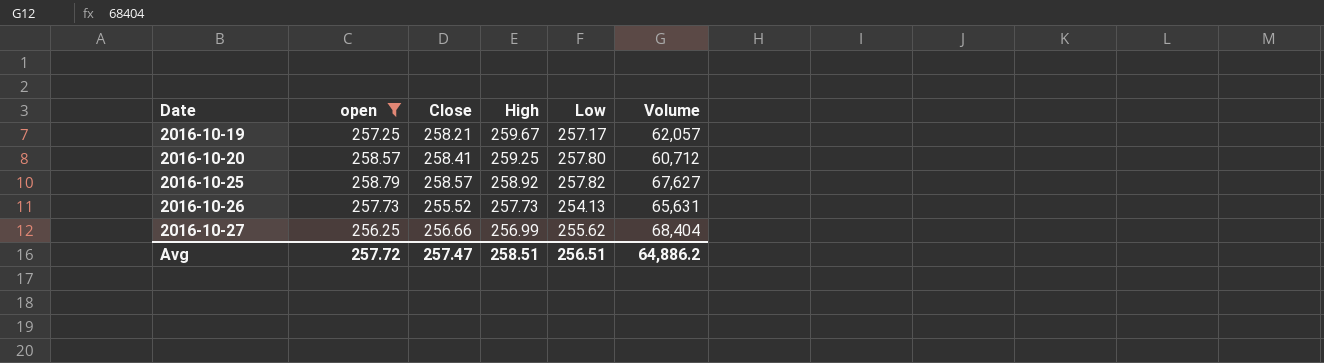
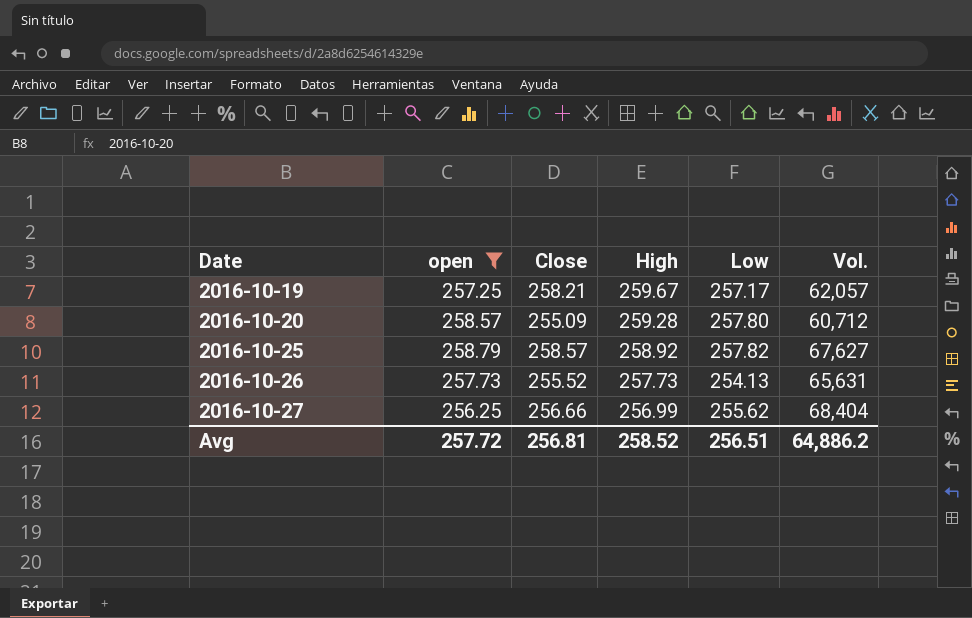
column name: Volume -> Vol.
2016-10-20 | Close: 258.41 -> 255.09
2016-10-20 | High: 259.25 -> 259.28
Avg | Close: 257.47 -> 256.81
Avg | High: 258.51 -> 258.52

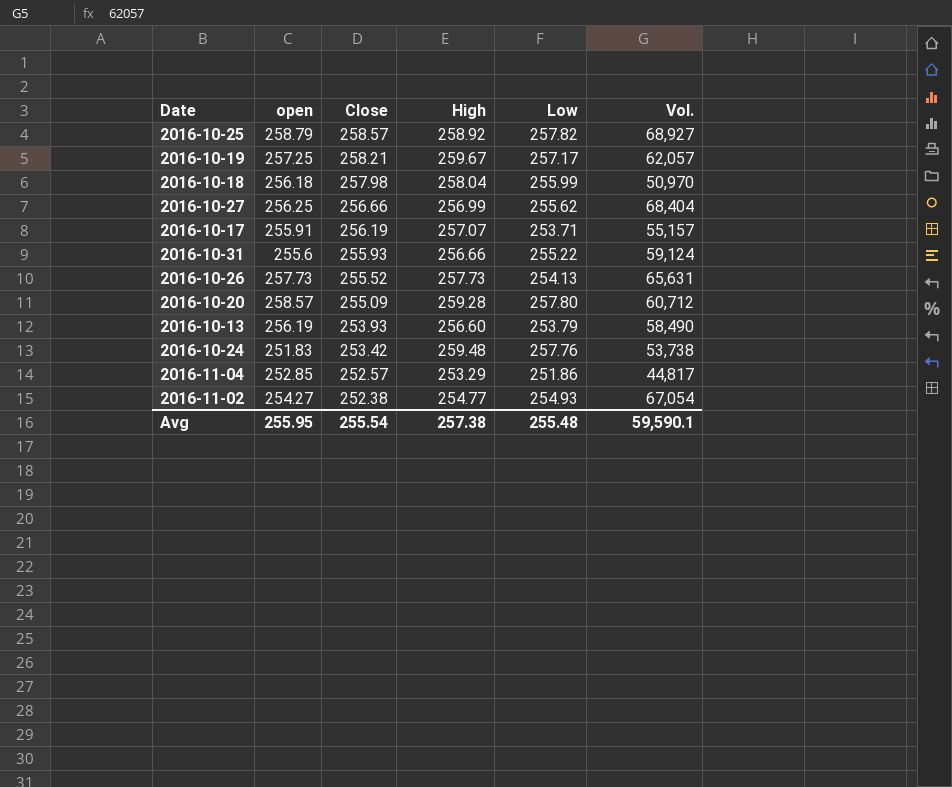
filter: open >= 256.25 -> none
row order: Date ascending -> Close descending
2016-10-25 | Vol.: 67,627 -> 68,927
Avg | open: 257.72 -> 255.95
Avg | Close: 256.81 -> 255.54
Avg | High: 258.52 -> 257.38
Avg | Low: 256.51 -> 255.48
Avg | Vol.: 64,886.2 -> 59,590.1

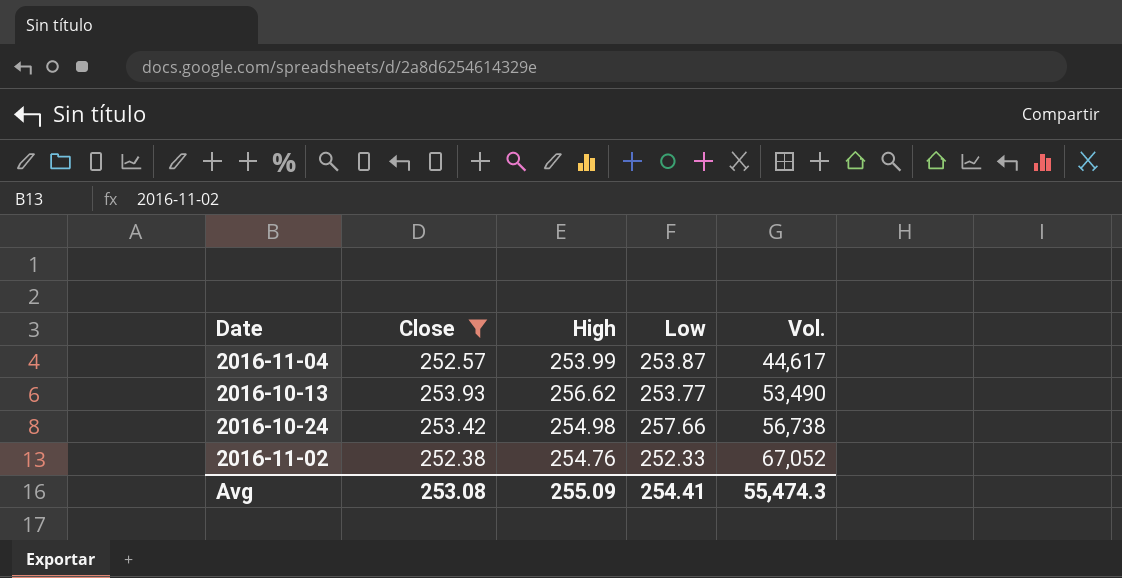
filter: none -> Close <= 253.93
row order: Close descending -> Vol. ascending
column open | position: 2 -> none
2016-11-04 | High: 253.29 -> 253.99
2016-11-04 | Low: 251.86 -> 253.87
2016-11-04 | Vol.: 44,817 -> 44,617
2016-10-13 | High: 256.60 -> 256.62
2016-10-13 | Low: 253.79 -> 253.77
2016-10-13 | Vol.: 58,490 -> 53,490
2016-10-24 | High: 259.48 -> 254.98
2016-10-24 | Low: 257.76 -> 257.66
2016-10-24 | Vol.: 53,738 -> 56,738
2016-11-02 | High: 254.77 -> 254.76
2016-11-02 | Low: 254.93 -> 252.33
2016-11-02 | Vol.: 67,054 -> 67,052
Avg | Close: 255.54 -> 253.08
Avg | High: 257.38 -> 255.09
Avg | Low: 255.48 -> 254.41
Avg | Vol.: 59,590.1 -> 55,474.3

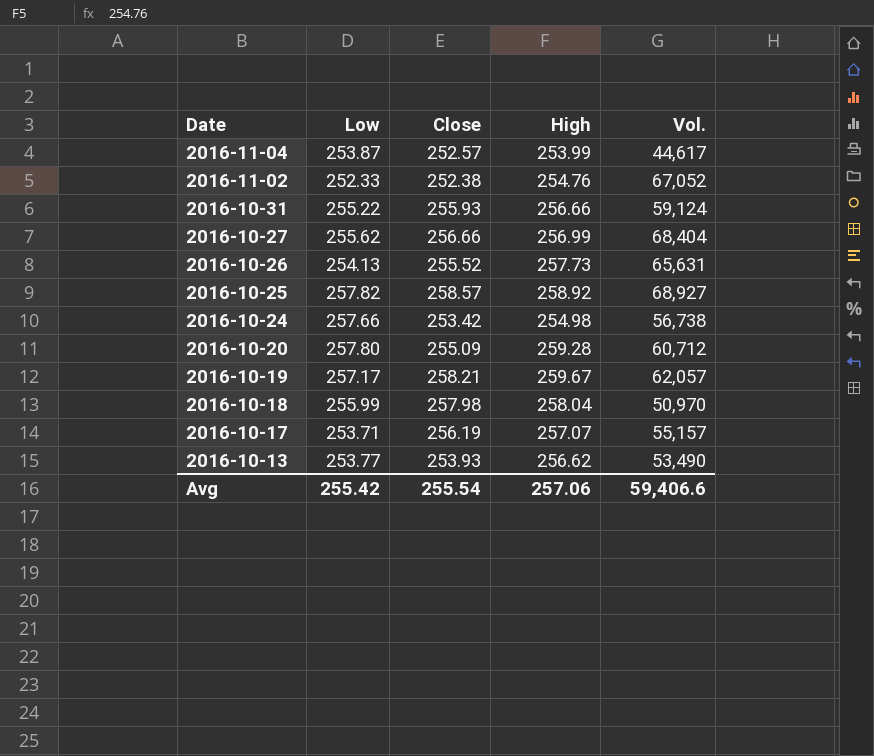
filter: Close <= 253.93 -> none
row order: Vol. ascending -> Date descending
column Low | position: 4 -> 2
Avg | Low: 254.41 -> 255.42
Avg | Close: 253.08 -> 255.54
Avg | High: 255.09 -> 257.06
Avg | Vol.: 55,474.3 -> 59,406.6

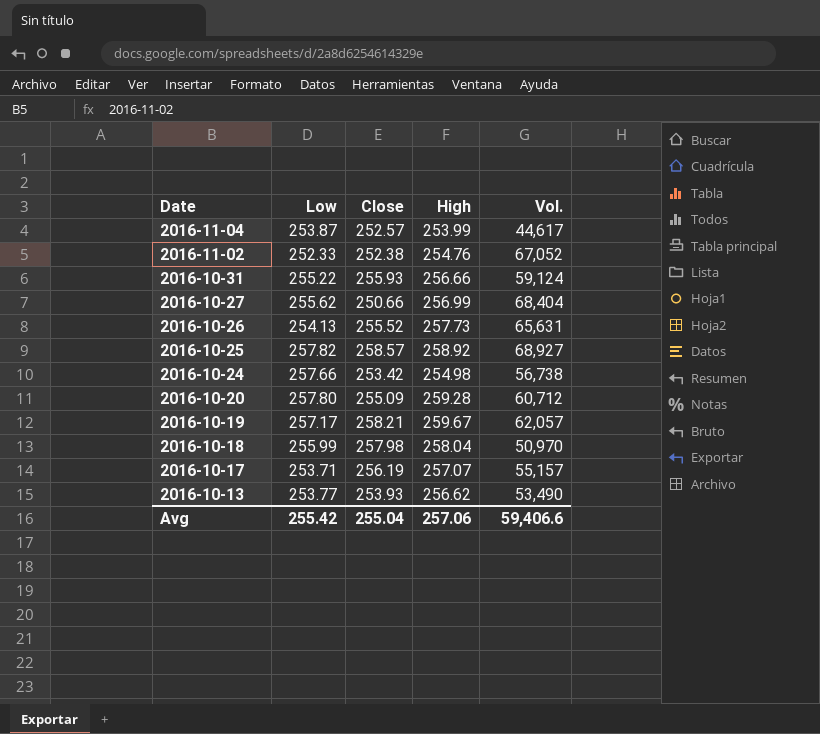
2016-10-27 | Close: 256.66 -> 250.66
Avg | Close: 255.54 -> 255.04

